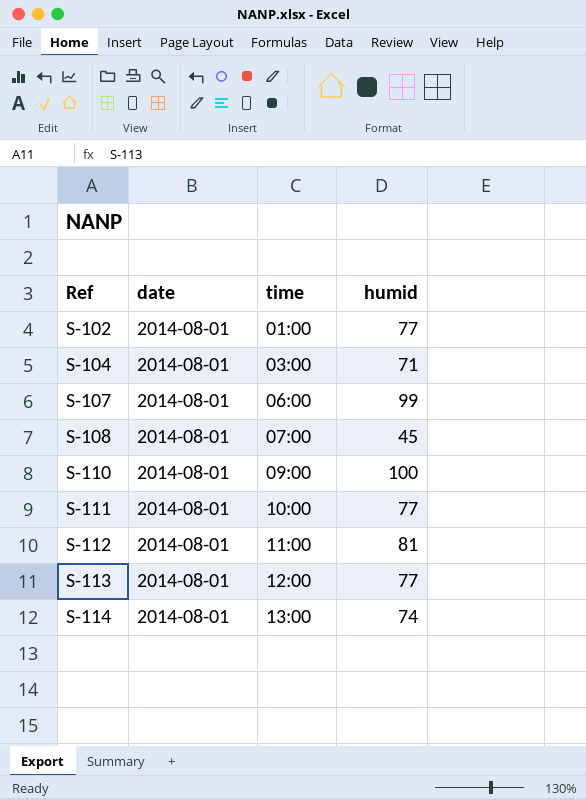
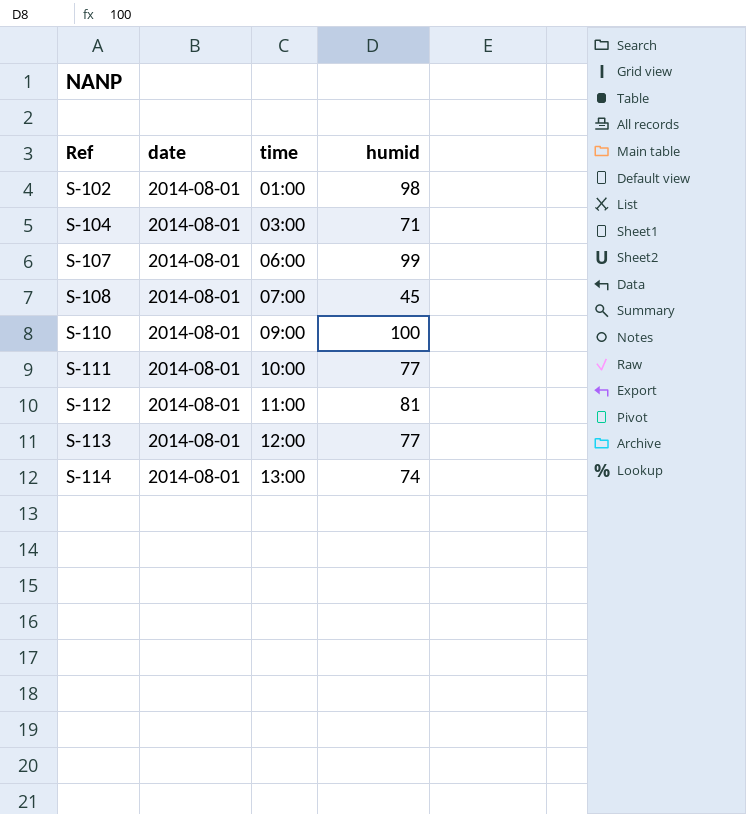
S-102 | humid: 77 -> 98

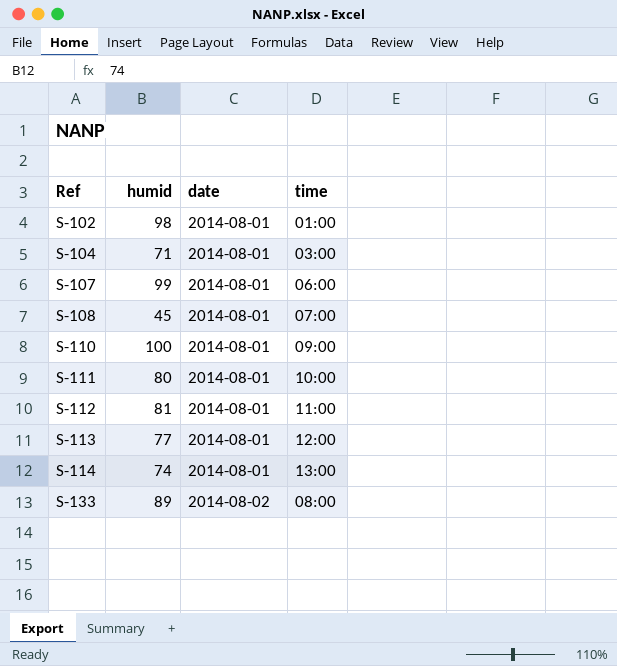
column humid | position: 4 -> 2
S-111 | humid: 77 -> 80
row S-133: none -> 89 | 2014-08-02 | 08:00

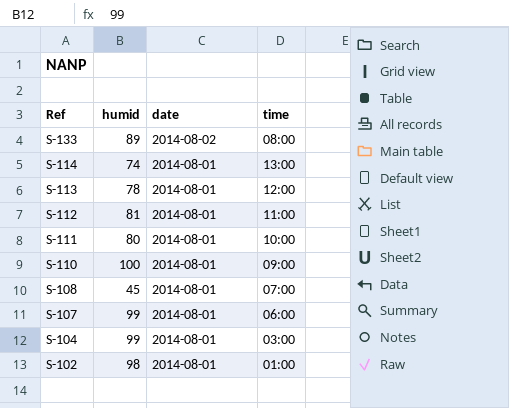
row order: Ref ascending -> Ref descending
S-113 | humid: 77 -> 78
S-104 | humid: 71 -> 99

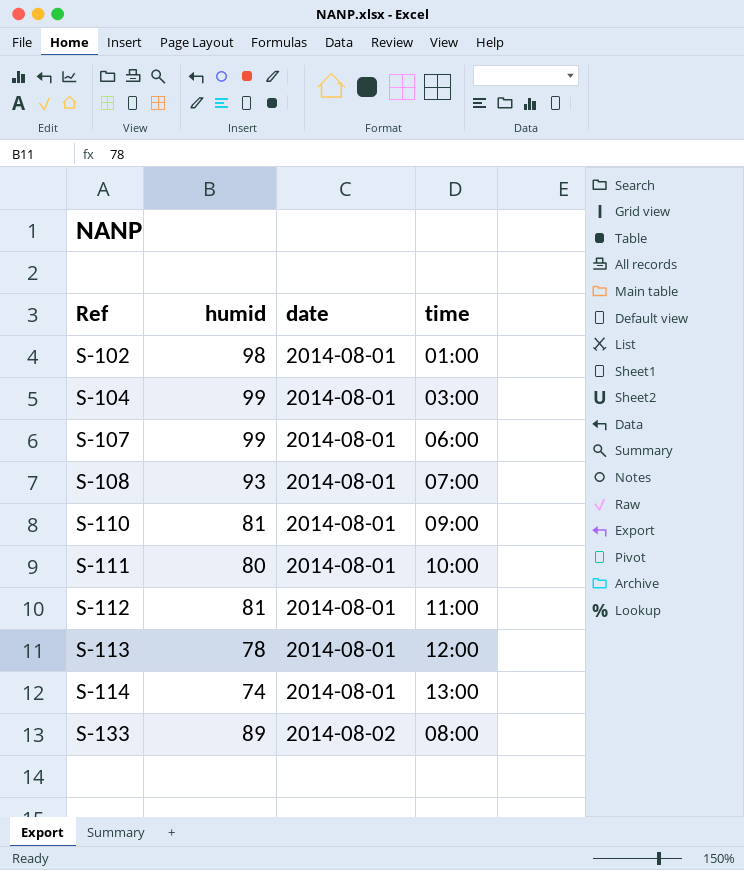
row order: Ref descending -> Ref ascending
S-108 | humid: 45 -> 93
S-110 | humid: 100 -> 81

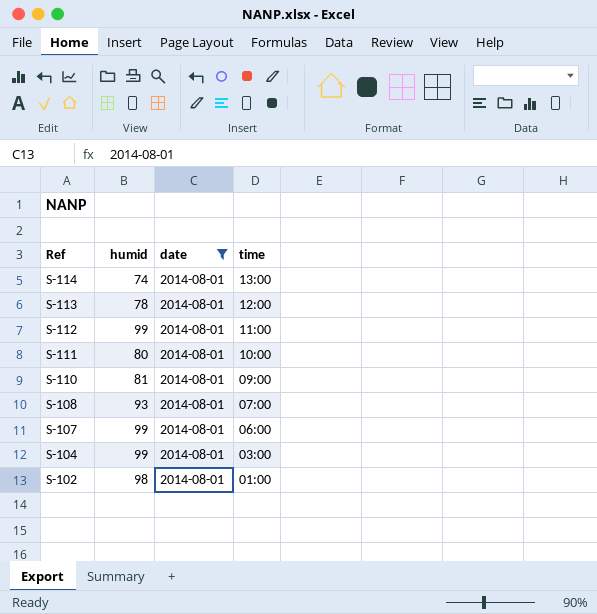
filter: none -> date = 2014-08-01
row order: Ref ascending -> Ref descending
S-112 | humid: 81 -> 99

